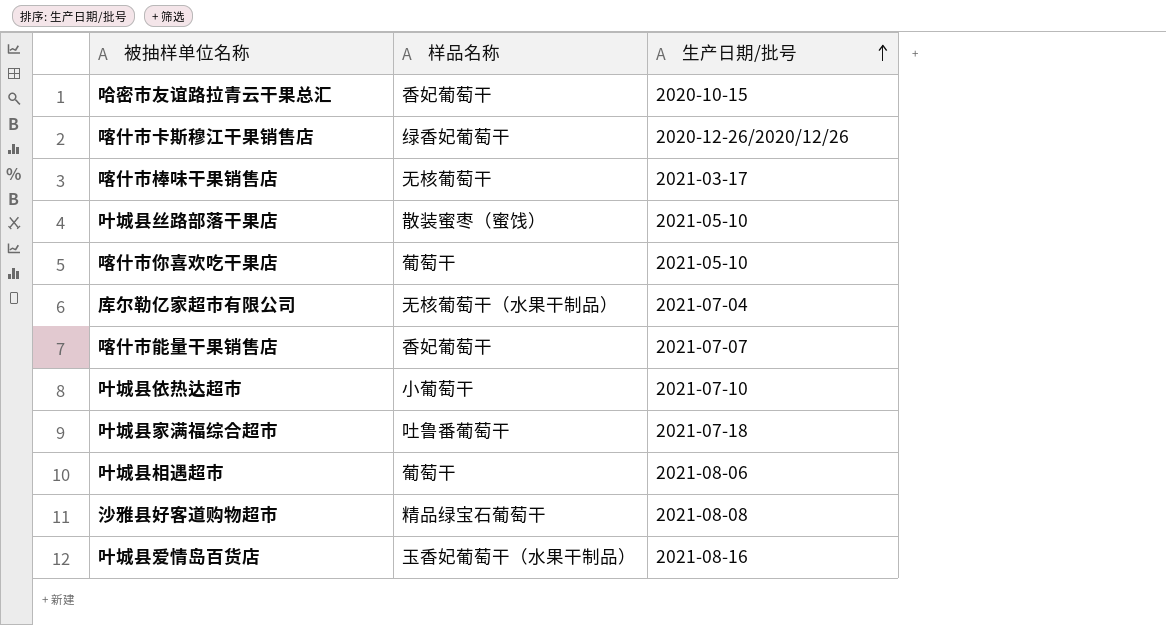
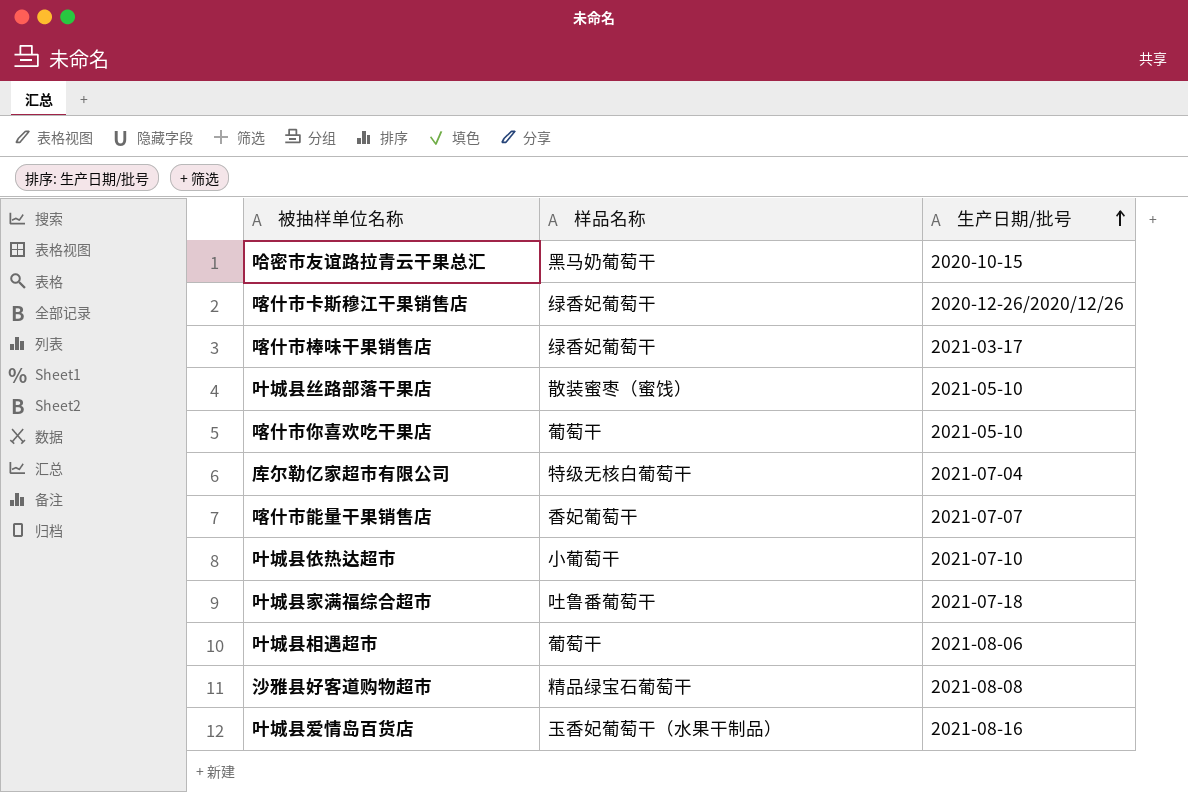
哈密市友谊路拉青云干果总汇 | 样品名称: 香妃葡萄干 -> 黑马奶葡萄干
喀什市棒味干果销售店 | 样品名称: 无核葡萄干 -> 绿香妃葡萄干
库尔勒亿家超市有限公司 | 样品名称: 无核葡萄干（水果干制品） -> 特级无核白葡萄干

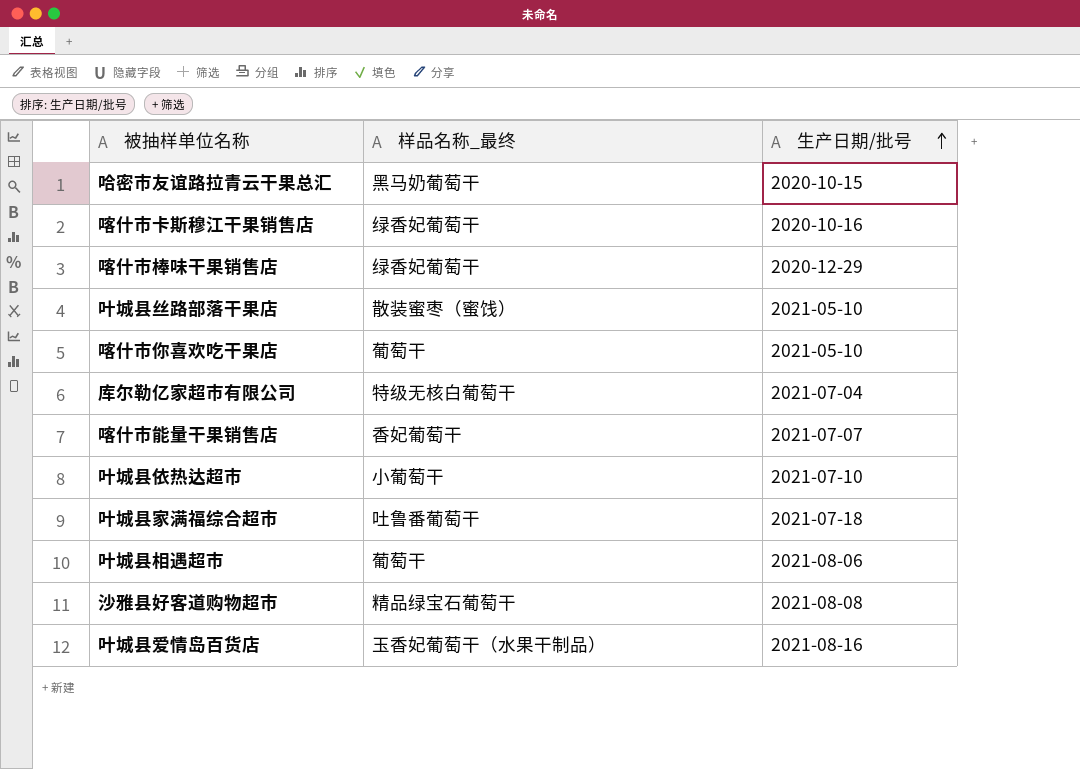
column name: 样品名称 -> 样品名称_最终
喀什市卡斯穆江干果销售店 | 生产日期/批号: 2020-12-26/2020/12/26 -> 2020-10-16
喀什市棒味干果销售店 | 生产日期/批号: 2021-03-17 -> 2020-12-29

